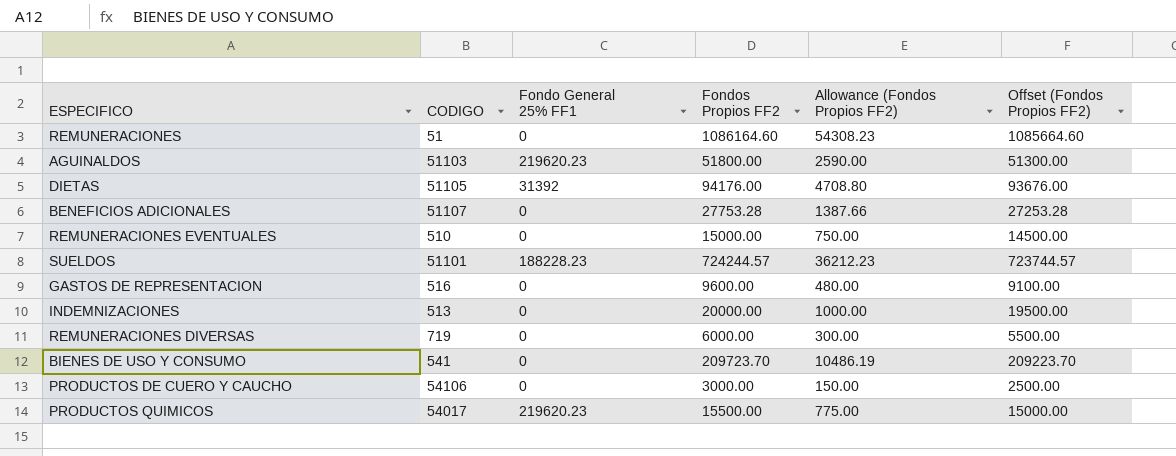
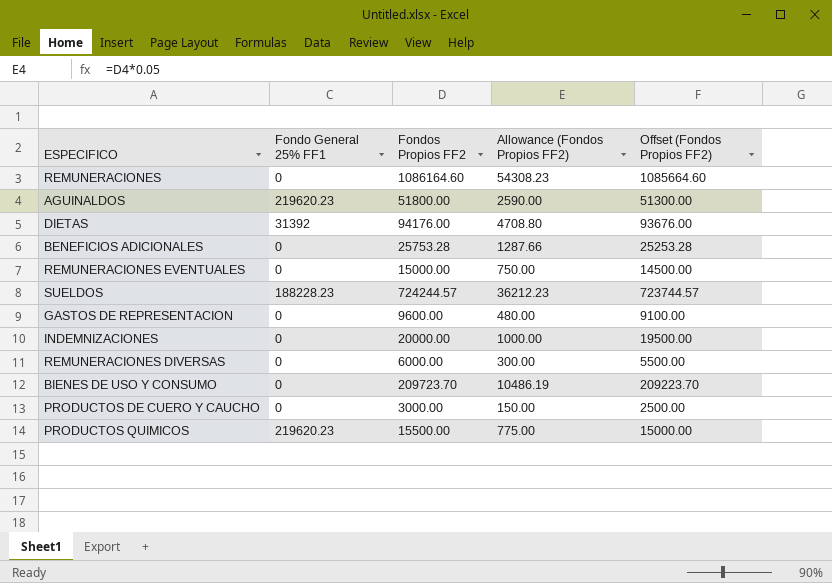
column CODIGO | position: 2 -> none
BENEFICIOS ADICIONALES | Fondos Propios FF2: 27753.28 -> 25753.28
BENEFICIOS ADICIONALES | Allowance (Fondos Propios FF2): 1387.66 -> 1287.66
BENEFICIOS ADICIONALES | Offset (Fondos Propios FF2): 27253.28 -> 25253.28

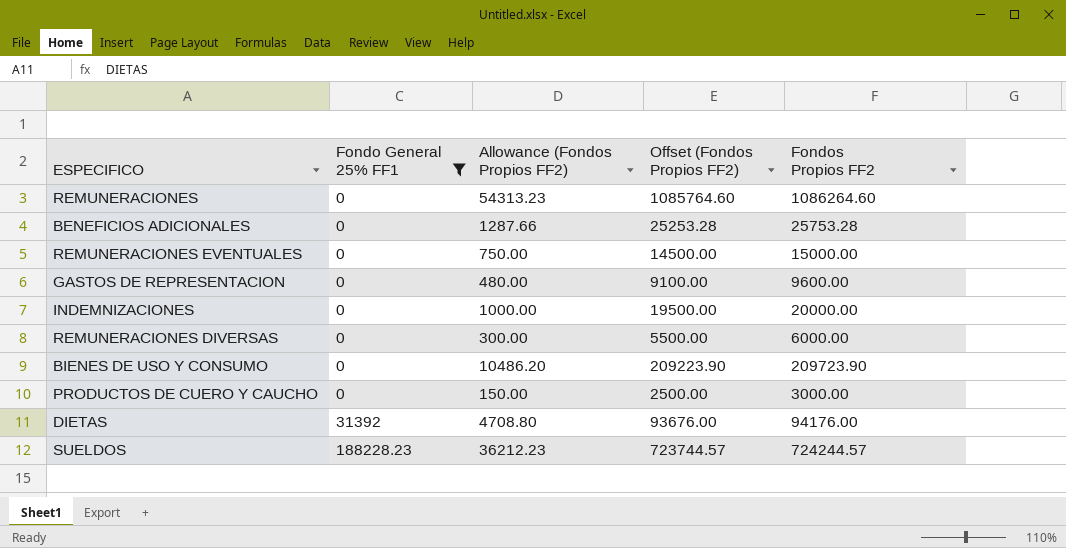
filter: none -> Fondo General 25% FF1 != 219620.23
row order: none -> Fondo General 25% FF1 ascending
column Fondos Propios FF2 | position: 3 -> 5
REMUNERACIONES | Allowance (Fondos Propios FF2): 54308.23 -> 54313.23
REMUNERACIONES | Offset (Fondos Propios FF2): 1085664.60 -> 1085764.60
REMUNERACIONES | Fondos Propios FF2: 1086164.60 -> 1086264.60
BIENES DE USO Y CONSUMO | Allowance (Fondos Propios FF2): 10486.19 -> 10486.20
BIENES DE USO Y CONSUMO | Offset (Fondos Propios FF2): 209223.70 -> 209223.90
BIENES DE USO Y CONSUMO | Fondos Propios FF2: 209723.70 -> 209723.90

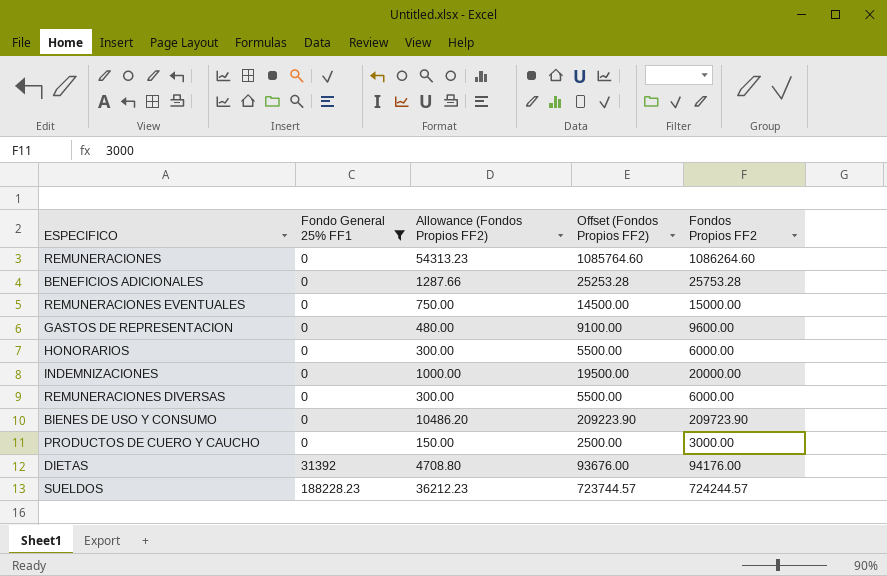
row HONORARIOS: none -> 0 | 300.00 | 5500.00 | 6000.00

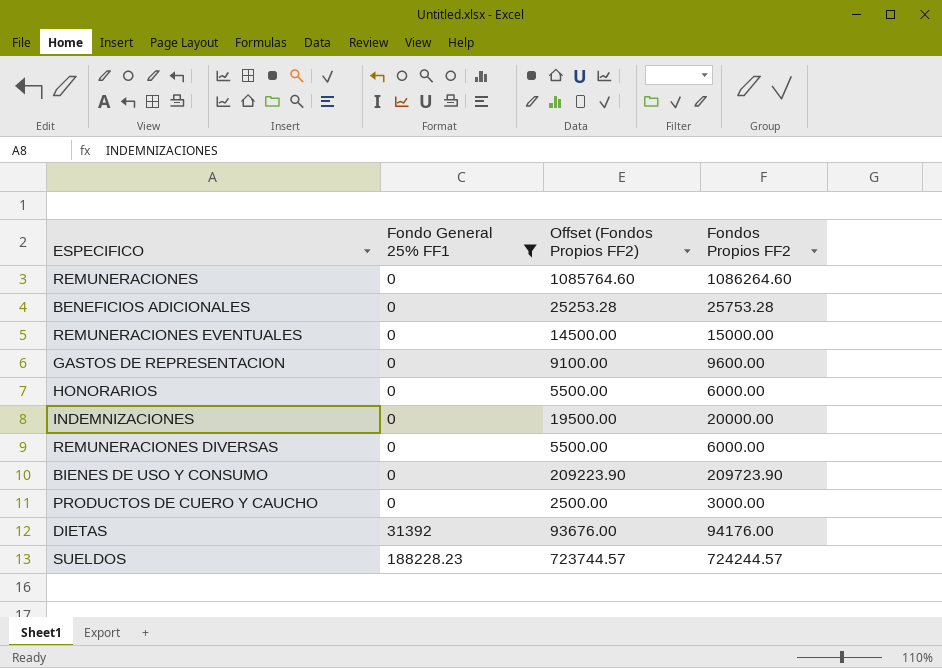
column Allowance (Fondos Propios FF2) | formula: [Fondos Propios FF2] * 0.05 -> none

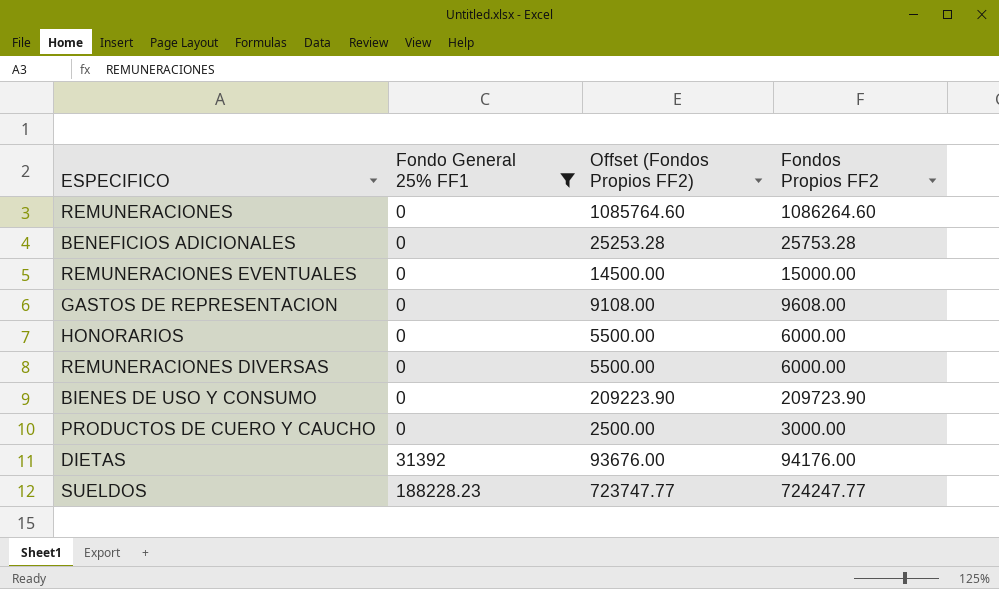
row INDEMNIZACIONES: 0 | 19500.00 | 20000.00 -> none
GASTOS DE REPRESENTACION | Offset (Fondos Propios FF2): 9100.00 -> 9108.00
GASTOS DE REPRESENTACION | Fondos Propios FF2: 9600.00 -> 9608.00
SUELDOS | Offset (Fondos Propios FF2): 723744.57 -> 723747.77
SUELDOS | Fondos Propios FF2: 724244.57 -> 724247.77

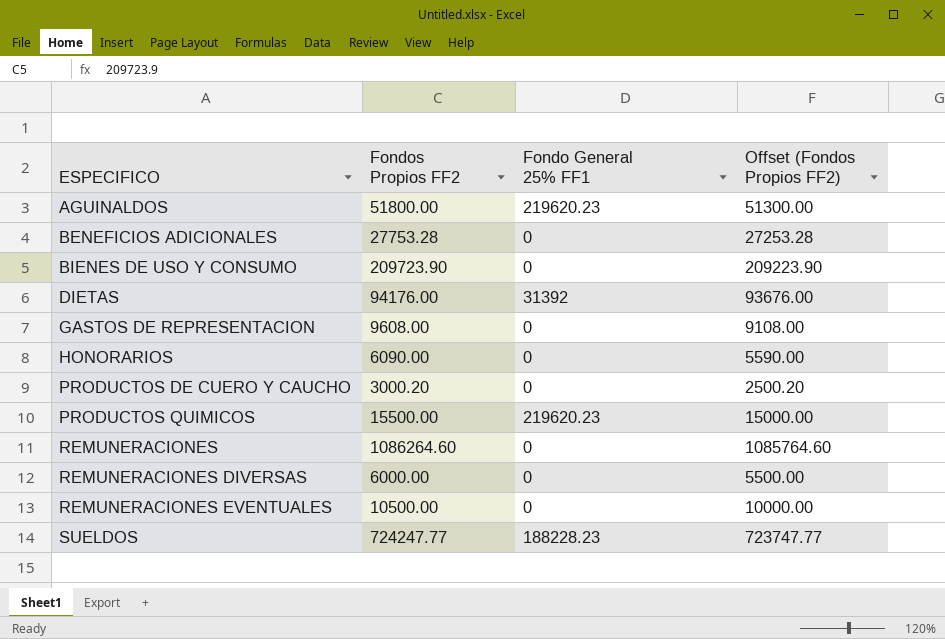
filter: Fondo General 25% FF1 != 219620.23 -> none
row order: Fondo General 25% FF1 ascending -> ESPECIFICO ascending
column Fondos Propios FF2 | position: 4 -> 2
BENEFICIOS ADICIONALES | Fondos Propios FF2: 25753.28 -> 27753.28
BENEFICIOS ADICIONALES | Offset (Fondos Propios FF2): 25253.28 -> 27253.28
HONORARIOS | Fondos Propios FF2: 6000.00 -> 6090.00
HONORARIOS | Offset (Fondos Propios FF2): 5500.00 -> 5590.00
PRODUCTOS DE CUERO Y CAUCHO | Fondos Propios FF2: 3000.00 -> 3000.20
PRODUCTOS DE CUERO Y CAUCHO | Offset (Fondos Propios FF2): 2500.00 -> 2500.20
REMUNERACIONES EVENTUALES | Fondos Propios FF2: 15000.00 -> 10500.00
REMUNERACIONES EVENTUALES | Offset (Fondos Propios FF2): 14500.00 -> 10000.00

